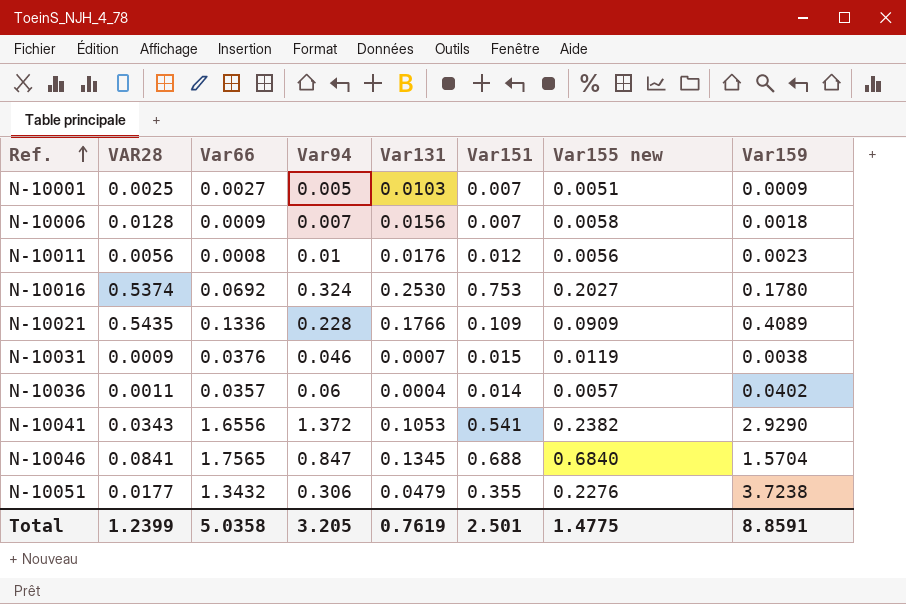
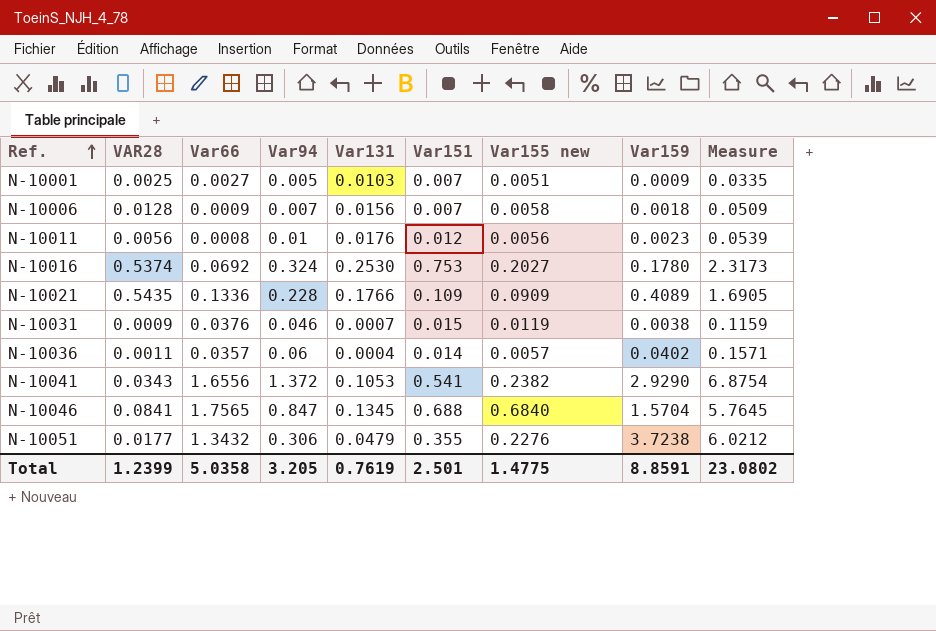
column Measure | formula: none -> [VAR28] + [Var66] + [Var94] + [Var131] + [Var151] + [Var155 new] + [Var159]

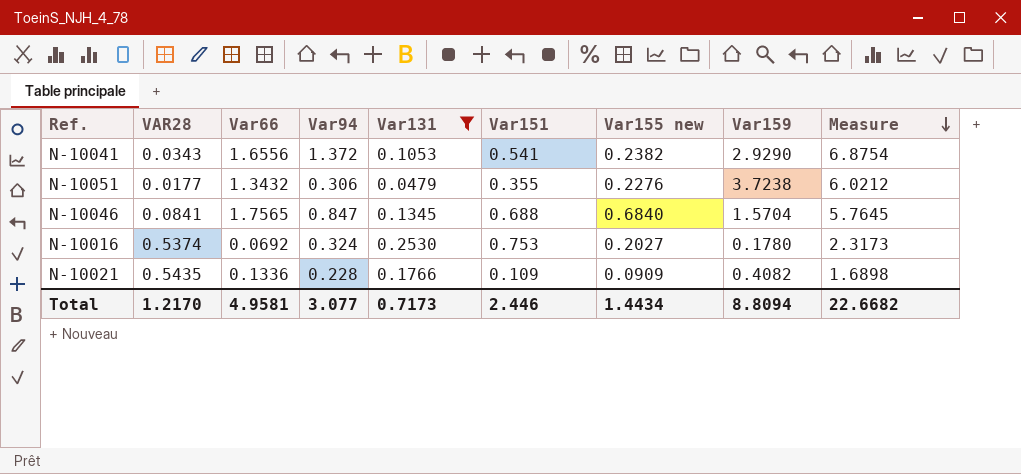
filter: none -> Var131 >= 0.0479
row order: Ref. ascending -> Measure descending
N-10021 | Var159: 0.4089 -> 0.4082
N-10021 | Measure: 1.6905 -> 1.6898
Total | VAR28: 1.2399 -> 1.2170
Total | Var66: 5.0358 -> 4.9581
Total | Var94: 3.205 -> 3.077
Total | Var131: 0.7619 -> 0.7173
Total | Var151: 2.501 -> 2.446
Total | Var155 new: 1.4775 -> 1.4434
Total | Var159: 8.8591 -> 8.8094
Total | Measure: 23.0802 -> 22.6682

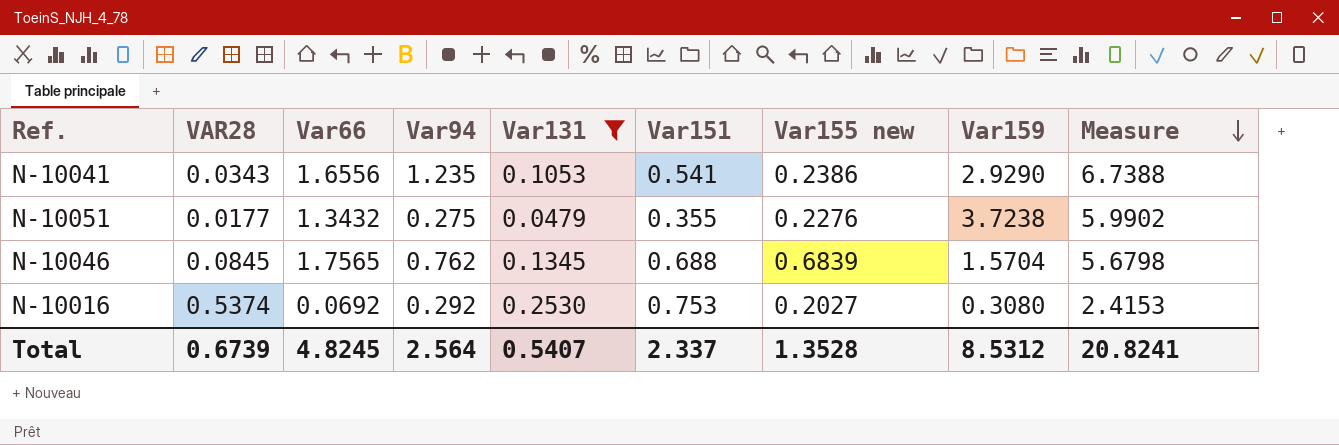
row N-10021: 0.5435 | 0.1336 | 0.228 | 0.1766 | 0.109 | 0.0909 | 0.4082 | 1.6898 -> none
N-10041 | Var94: 1.372 -> 1.235
N-10041 | Var155 new: 0.2382 -> 0.2386
N-10041 | Measure: 6.8754 -> 6.7388
N-10051 | Var94: 0.306 -> 0.275
N-10051 | Measure: 6.0212 -> 5.9902
N-10046 | VAR28: 0.0841 -> 0.0845
N-10046 | Var94: 0.847 -> 0.762
N-10046 | Var155 new: 0.6840 -> 0.6839
N-10046 | Measure: 5.7645 -> 5.6798
N-10016 | Var94: 0.324 -> 0.292
N-10016 | Var159: 0.1780 -> 0.3080
N-10016 | Measure: 2.3173 -> 2.4153
Total | VAR28: 1.2170 -> 0.6739
Total | Var66: 4.9581 -> 4.8245
Total | Var94: 3.077 -> 2.564
Total | Var131: 0.7173 -> 0.5407
Total | Var151: 2.446 -> 2.337
Total | Var155 new: 1.4434 -> 1.3528
Total | Var159: 8.8094 -> 8.5312
Total | Measure: 22.6682 -> 20.8241

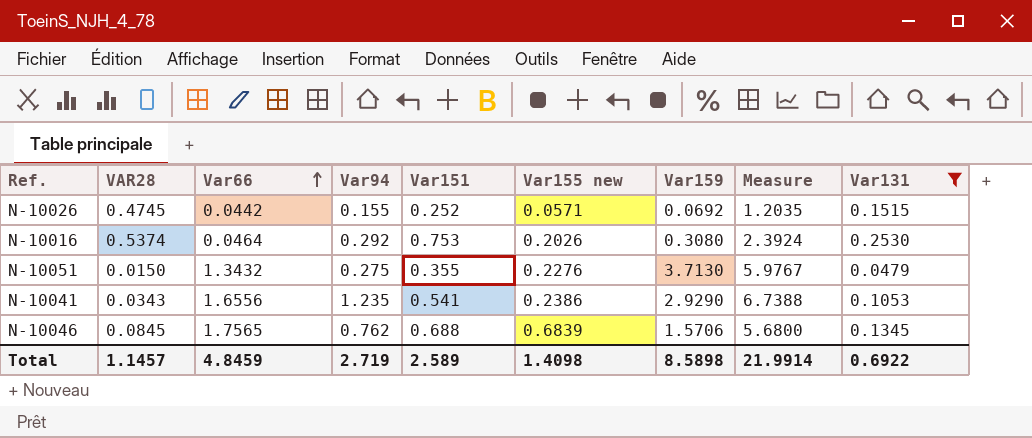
row order: Measure descending -> Var66 ascending
column Var131 | position: 5 -> 9
row N-10026: none -> 0.4745 | 0.0442 | 0.155 | 0.252 | 0.0571 | 0.0692 | 1.2035 | 0.1515
N-10016 | Var66: 0.0692 -> 0.0464
N-10016 | Var155 new: 0.2027 -> 0.2026
N-10016 | Measure: 2.4153 -> 2.3924
N-10051 | VAR28: 0.0177 -> 0.0150
N-10051 | Var159: 3.7238 -> 3.7130
N-10051 | Measure: 5.9902 -> 5.9767
N-10046 | Var159: 1.5704 -> 1.5706
N-10046 | Measure: 5.6798 -> 5.6800
Total | VAR28: 0.6739 -> 1.1457
Total | Var66: 4.8245 -> 4.8459
Total | Var94: 2.564 -> 2.719
Total | Var151: 2.337 -> 2.589
Total | Var155 new: 1.3528 -> 1.4098
Total | Var159: 8.5312 -> 8.5898
Total | Measure: 20.8241 -> 21.9914
Total | Var131: 0.5407 -> 0.6922

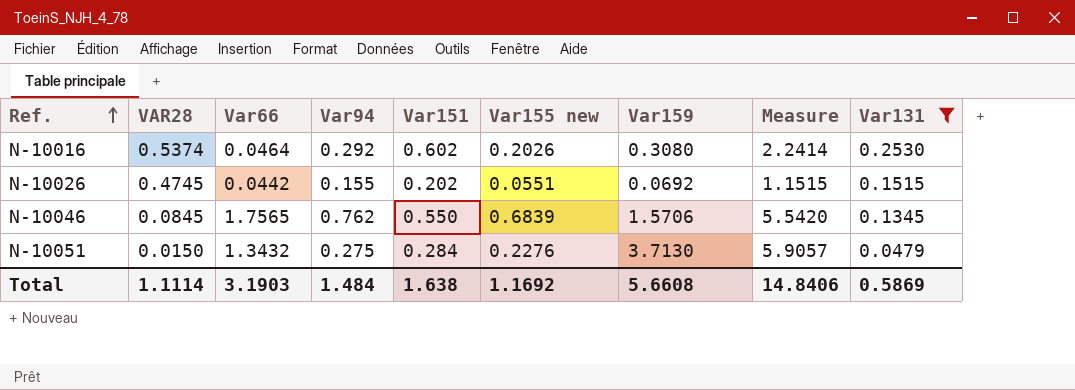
row order: Var66 ascending -> Ref. ascending
row N-10041: 0.0343 | 1.6556 | 1.235 | 0.541 | 0.2386 | 2.9290 | 6.7388 | 0.1053 -> none
N-10016 | Var151: 0.753 -> 0.602
N-10016 | Measure: 2.3924 -> 2.2414
N-10026 | Var151: 0.252 -> 0.202
N-10026 | Var155 new: 0.0571 -> 0.0551
N-10026 | Measure: 1.2035 -> 1.1515
N-10046 | Var151: 0.688 -> 0.550
N-10046 | Measure: 5.6800 -> 5.5420
N-10051 | Var151: 0.355 -> 0.284
N-10051 | Measure: 5.9767 -> 5.9057
Total | VAR28: 1.1457 -> 1.1114
Total | Var66: 4.8459 -> 3.1903
Total | Var94: 2.719 -> 1.484
Total | Var151: 2.589 -> 1.638
Total | Var155 new: 1.4098 -> 1.1692
Total | Var159: 8.5898 -> 5.6608
Total | Measure: 21.9914 -> 14.8406
Total | Var131: 0.6922 -> 0.5869

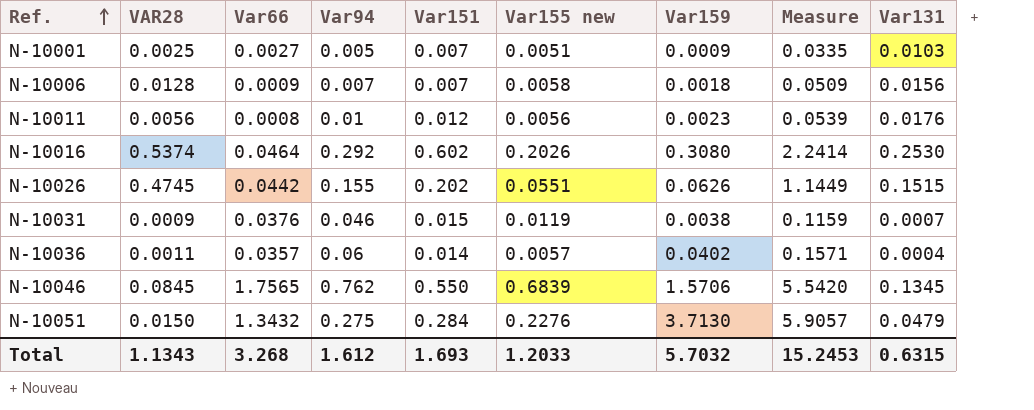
filter: Var131 >= 0.0479 -> none
N-10026 | Var159: 0.0692 -> 0.0626
N-10026 | Measure: 1.1515 -> 1.1449
Total | VAR28: 1.1114 -> 1.1343
Total | Var66: 3.1903 -> 3.268
Total | Var94: 1.484 -> 1.612
Total | Var151: 1.638 -> 1.693
Total | Var155 new: 1.1692 -> 1.2033
Total | Var159: 5.6608 -> 5.7032
Total | Measure: 14.8406 -> 15.2453
Total | Var131: 0.5869 -> 0.6315

